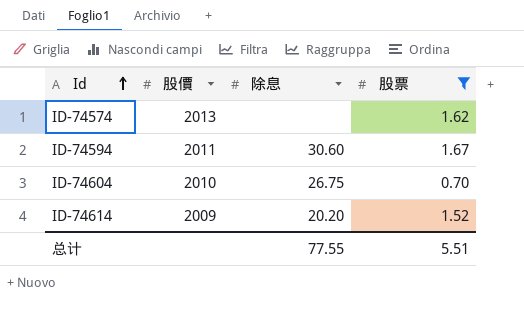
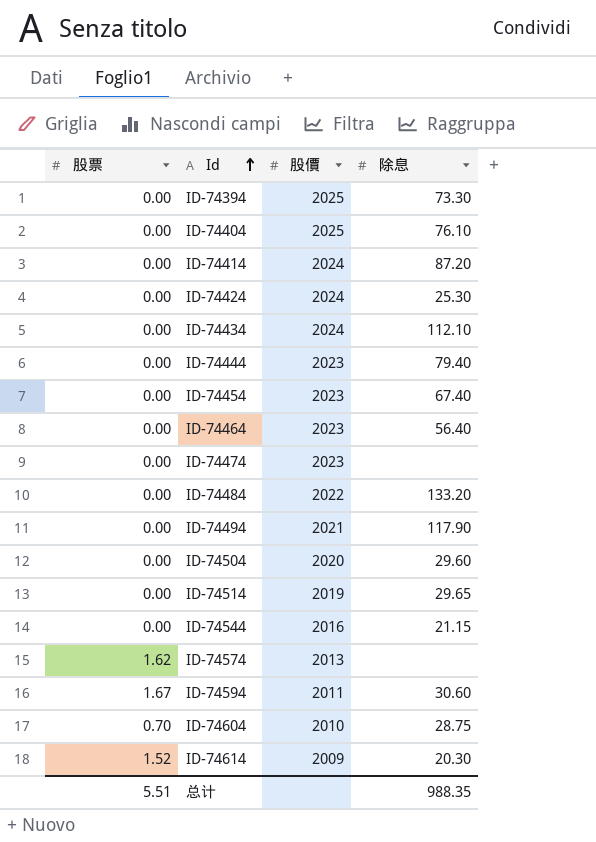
filter: 股票 != 0.00 -> none
column 股票 | position: 4 -> 1
ID-74604 | 除息: 26.75 -> 28.75
ID-74614 | 除息: 20.20 -> 20.30
总计 | 除息: 77.55 -> 988.35

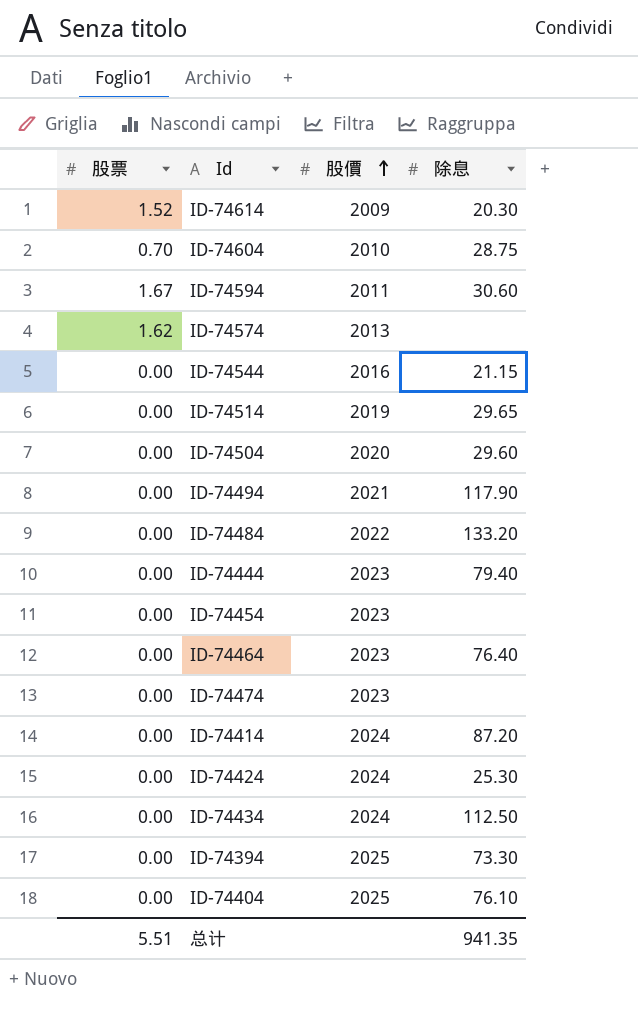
row order: Id ascending -> 股價 ascending
ID-74454 | 除息: 67.40 -> none
ID-74464 | 除息: 56.40 -> 76.40
ID-74434 | 除息: 112.10 -> 112.50
总计 | 除息: 988.35 -> 941.35

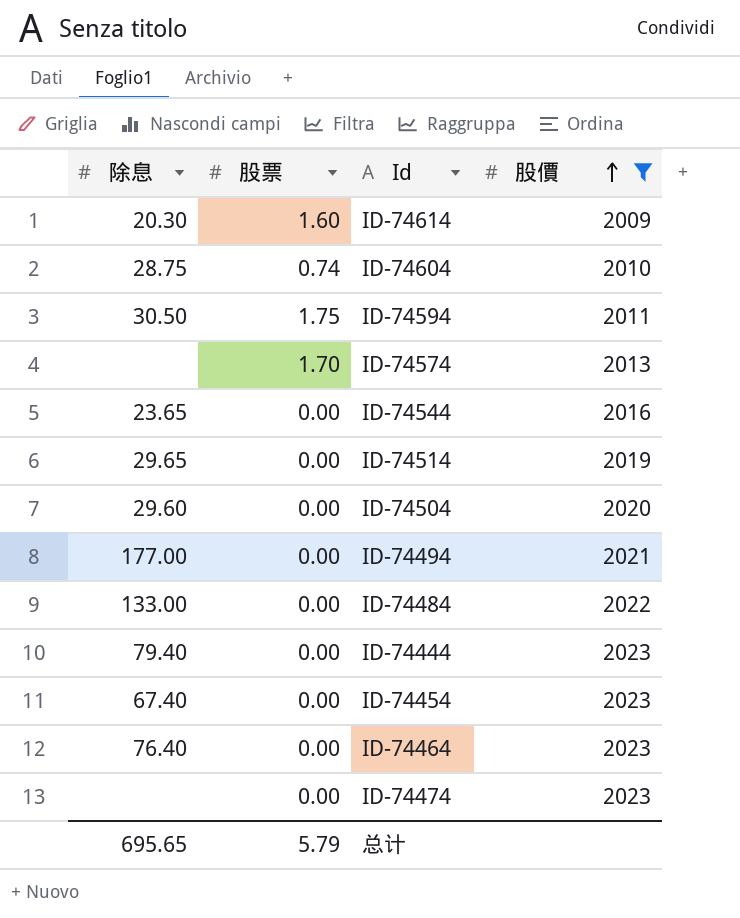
filter: none -> 股價 <= 2023
column 除息 | position: 4 -> 1
ID-74614 | 股票: 1.52 -> 1.60
ID-74604 | 股票: 0.70 -> 0.74
ID-74594 | 除息: 30.60 -> 30.50
ID-74594 | 股票: 1.67 -> 1.75
ID-74574 | 股票: 1.62 -> 1.70
ID-74544 | 除息: 21.15 -> 23.65
ID-74494 | 除息: 117.90 -> 177.00
ID-74484 | 除息: 133.20 -> 133.00
ID-74454 | 除息: none -> 67.40
总计 | 除息: 941.35 -> 695.65
总计 | 股票: 5.51 -> 5.79

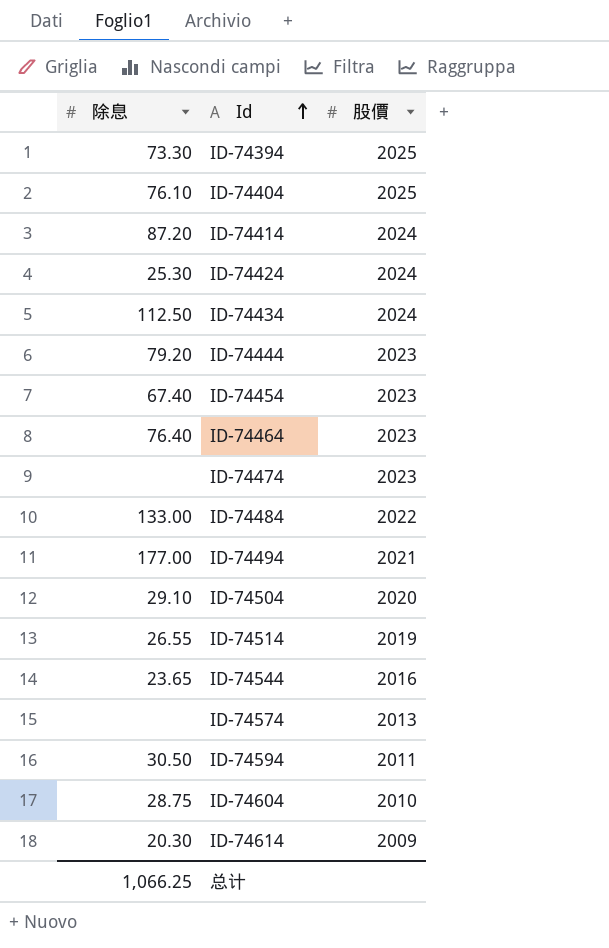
filter: 股價 <= 2023 -> none
row order: 股價 ascending -> Id ascending
column 股票 | position: 2 -> none
ID-74444 | 除息: 79.40 -> 79.20
ID-74504 | 除息: 29.60 -> 29.10
ID-74514 | 除息: 29.65 -> 26.55
总计 | 除息: 695.65 -> 1,066.25

